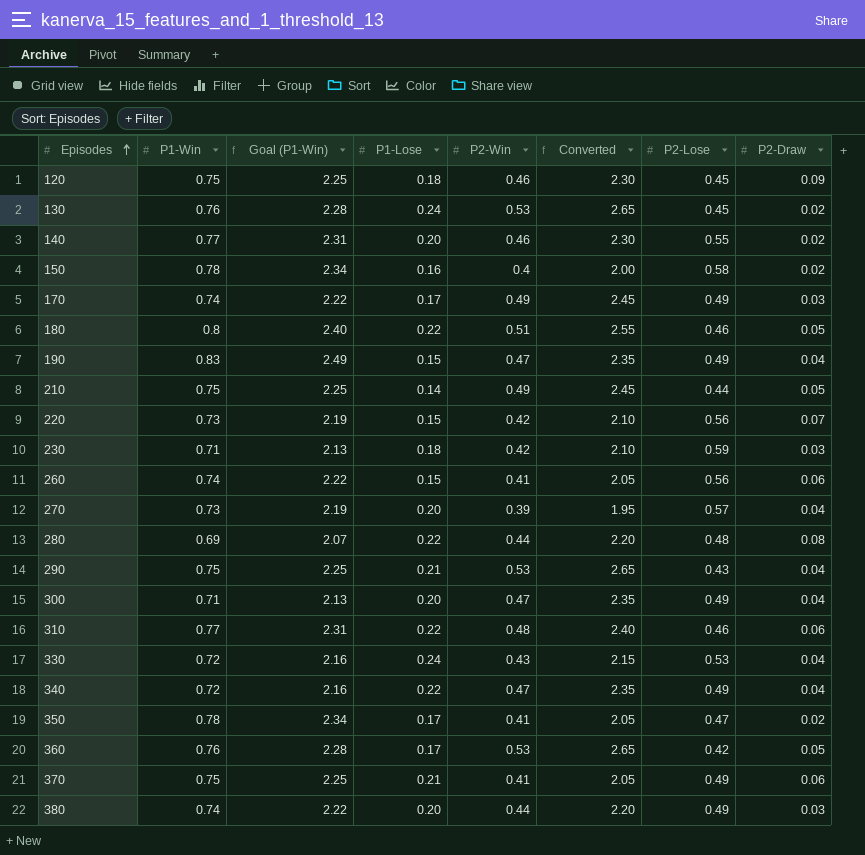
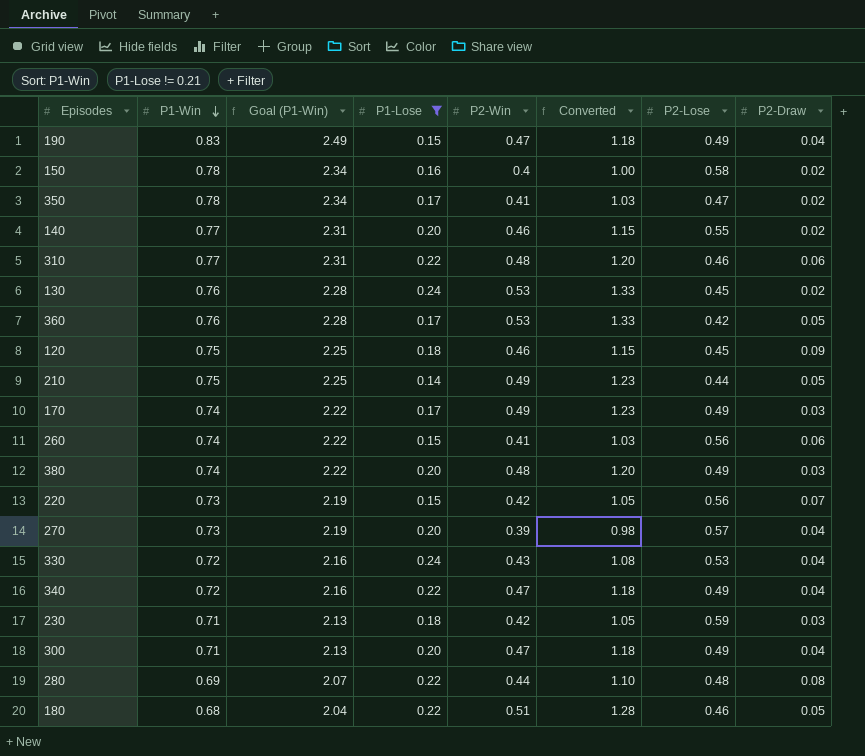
filter: none -> P1-Lose != 0.21
row order: Episodes ascending -> P1-Win descending
column Converted | formula: [P2-Win] * 5 -> [P2-Win] * 2.5
380 | P2-Win: 0.44 -> 0.48
180 | P1-Win: 0.8 -> 0.68
180 | Goal (P1-Win): 2.40 -> 2.04

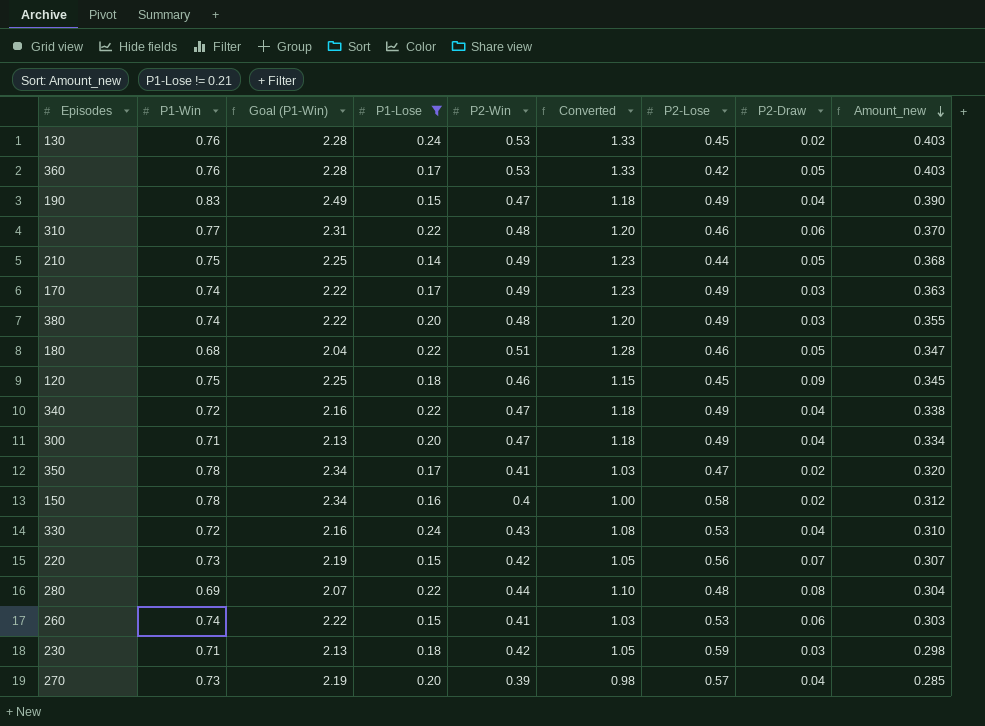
row order: P1-Win descending -> Amount_new descending
column Amount_new | formula: none -> [P1-Win] * [P2-Win]
row 140: 0.77 | 2.31 | 0.20 | 0.46 | 1.15 | 0.55 | 0.02 -> none
260 | P2-Lose: 0.56 -> 0.53

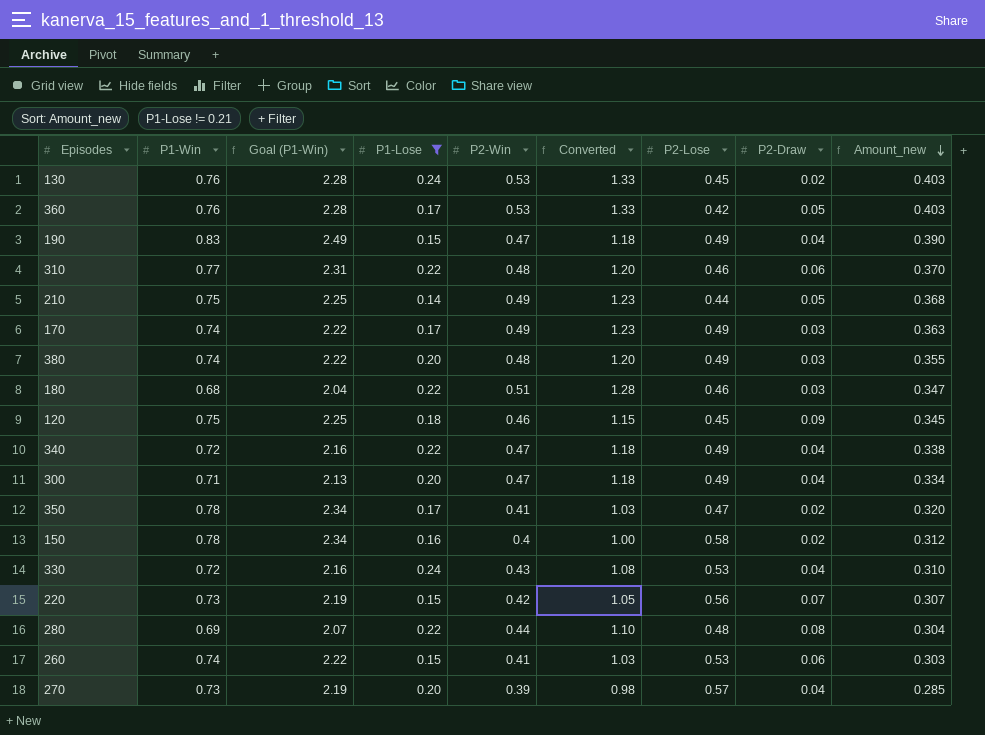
row 230: 0.71 | 2.13 | 0.18 | 0.42 | 1.05 | 0.59 | 0.03 | 0.298 -> none
180 | P2-Draw: 0.05 -> 0.03

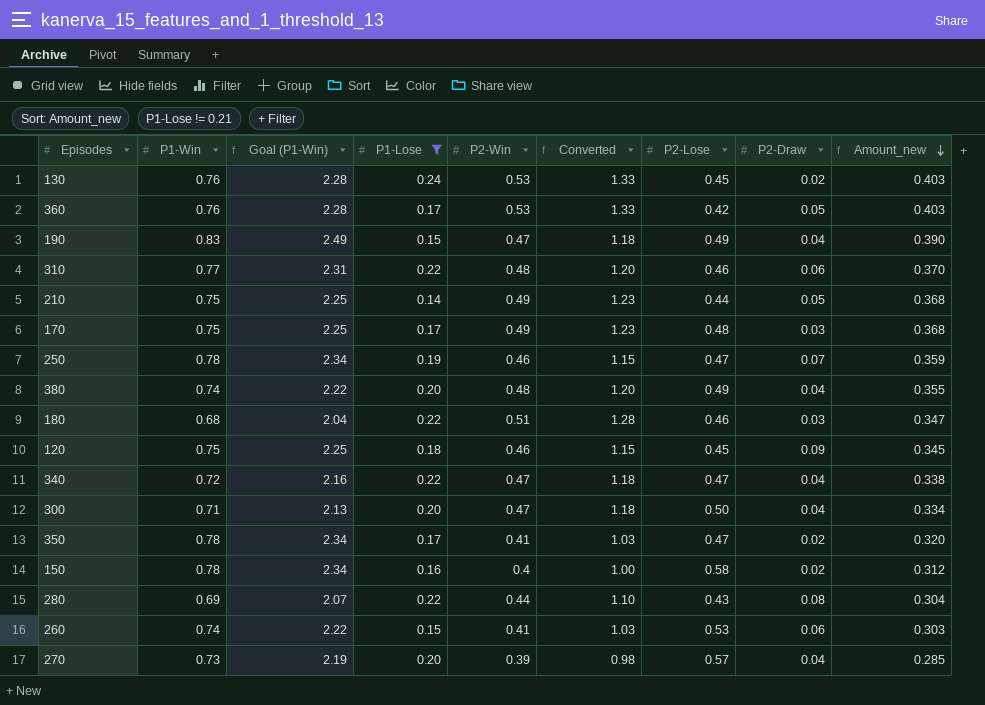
row 330: 0.72 | 2.16 | 0.24 | 0.43 | 1.08 | 0.53 | 0.04 | 0.310 -> none
row 220: 0.73 | 2.19 | 0.15 | 0.42 | 1.05 | 0.56 | 0.07 | 0.307 -> none
170 | P1-Win: 0.74 -> 0.75
170 | Goal (P1-Win): 2.22 -> 2.25
170 | P2-Lose: 0.49 -> 0.48
170 | Amount_new: 0.363 -> 0.368
row 250: none -> 0.78 | 2.34 | 0.19 | 0.46 | 1.15 | 0.47 | 0.07 | 0.359
380 | P2-Draw: 0.03 -> 0.04
340 | P2-Lose: 0.49 -> 0.47
300 | P2-Lose: 0.49 -> 0.50
280 | P2-Lose: 0.48 -> 0.43

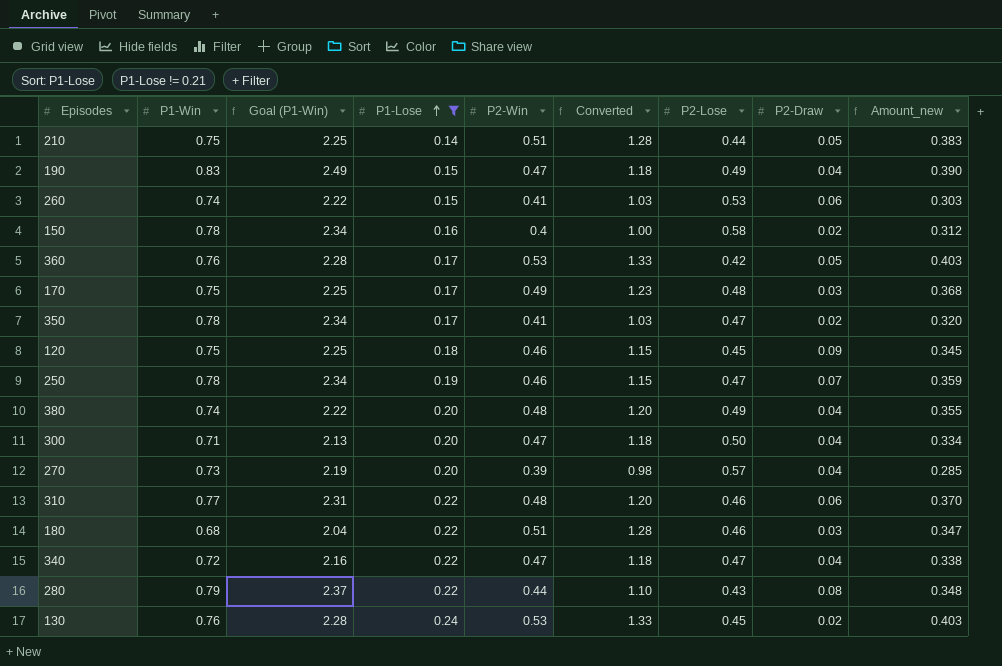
row order: Amount_new descending -> P1-Lose ascending
210 | P2-Win: 0.49 -> 0.51
210 | Converted: 1.23 -> 1.28
210 | Amount_new: 0.368 -> 0.383
280 | P1-Win: 0.69 -> 0.79
280 | Goal (P1-Win): 2.07 -> 2.37
280 | Amount_new: 0.304 -> 0.348

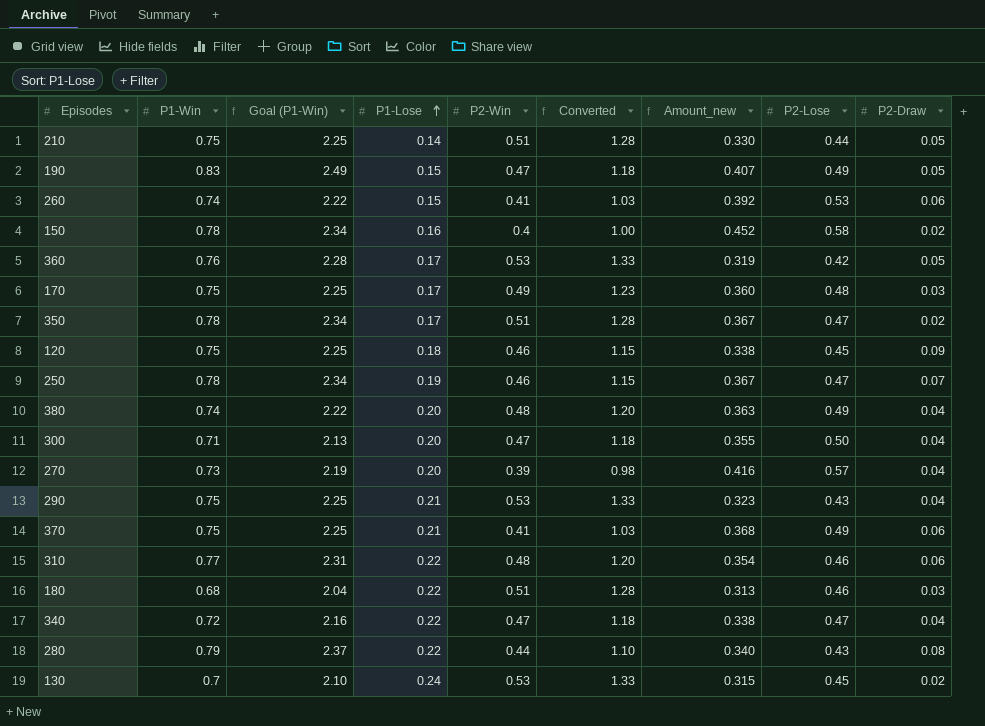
filter: P1-Lose != 0.21 -> none
column Amount_new | formula: [P1-Win] * [P2-Win] -> [P1-Win] * [P2-Lose]
column Amount_new | position: 9 -> 7
190 | P2-Draw: 0.04 -> 0.05
350 | P2-Win: 0.41 -> 0.51
350 | Converted: 1.03 -> 1.28
130 | P1-Win: 0.76 -> 0.7
130 | Goal (P1-Win): 2.28 -> 2.10

